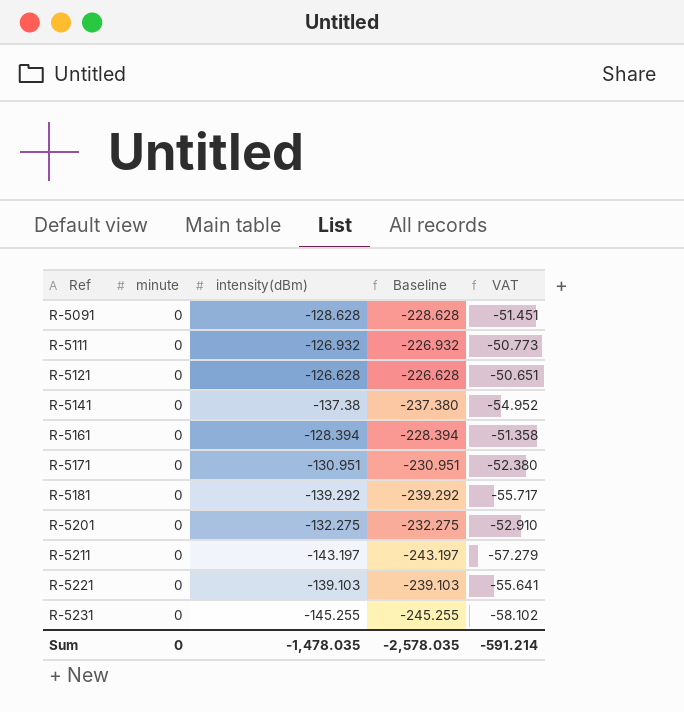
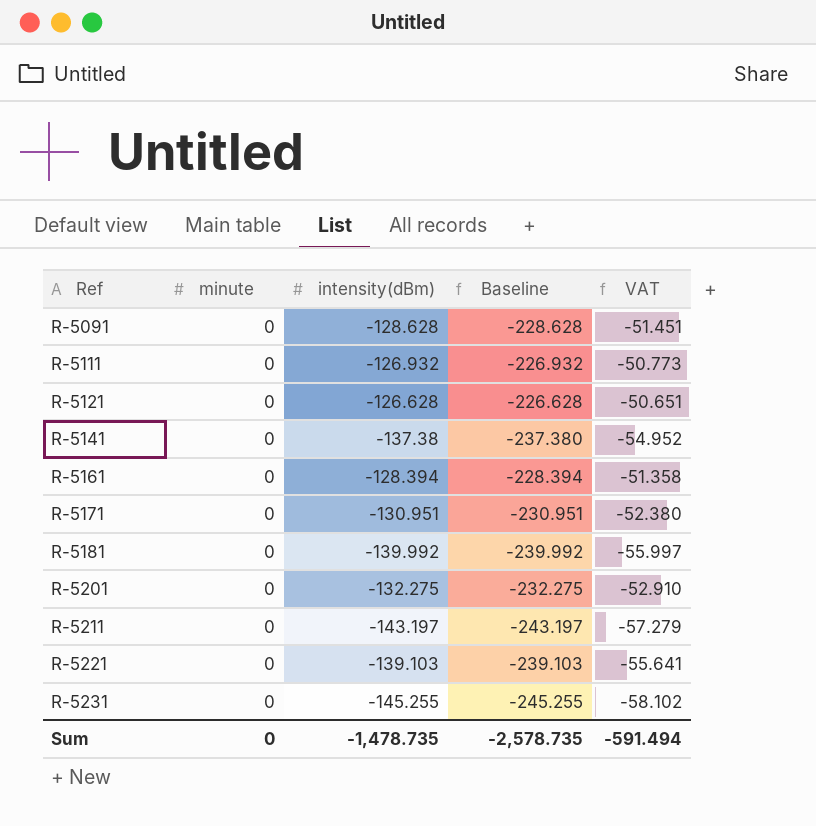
R-5181 | intensity(dBm): -139.292 -> -139.992
R-5181 | Baseline: -239.292 -> -239.992
R-5181 | VAT: -55.717 -> -55.997
Sum | intensity(dBm): -1,478.035 -> -1,478.735
Sum | Baseline: -2,578.035 -> -2,578.735
Sum | VAT: -591.214 -> -591.494

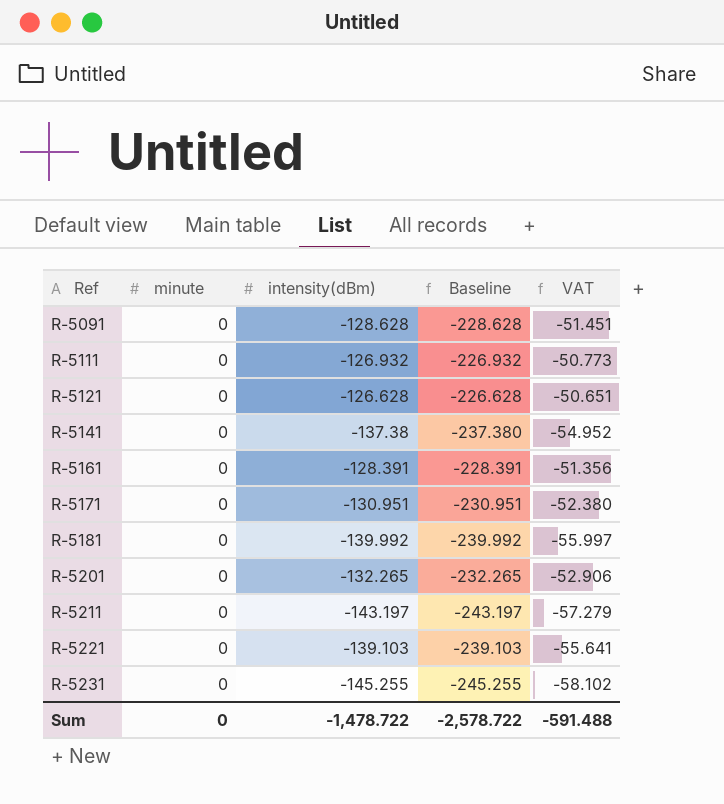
R-5161 | intensity(dBm): -128.394 -> -128.391
R-5161 | Baseline: -228.394 -> -228.391
R-5161 | VAT: -51.358 -> -51.356
R-5201 | intensity(dBm): -132.275 -> -132.265
R-5201 | Baseline: -232.275 -> -232.265
R-5201 | VAT: -52.910 -> -52.906
Sum | intensity(dBm): -1,478.735 -> -1,478.722
Sum | Baseline: -2,578.735 -> -2,578.722
Sum | VAT: -591.494 -> -591.488

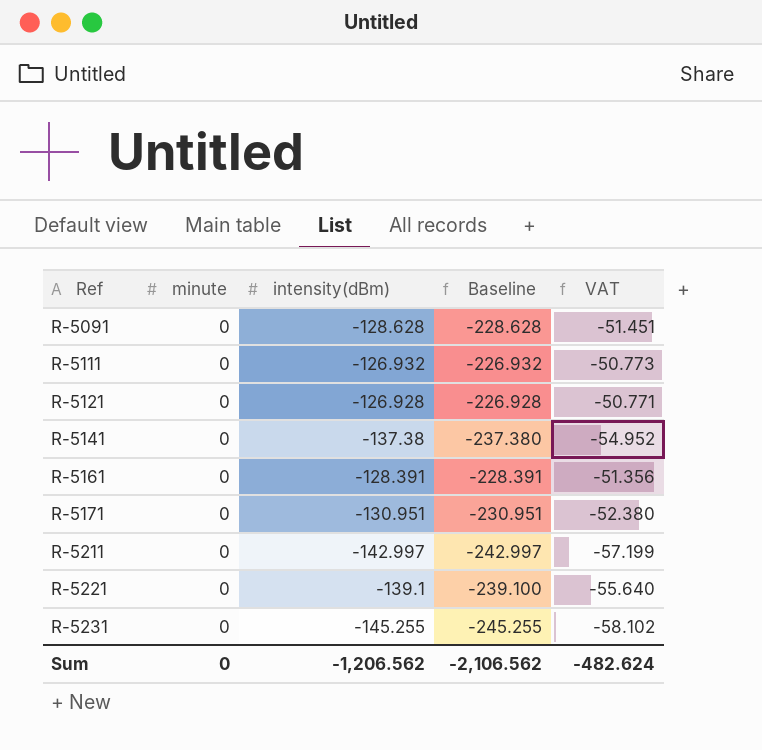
row R-5181: 0 | -139.992 | -239.992 | -55.997 -> none
row R-5201: 0 | -132.265 | -232.265 | -52.906 -> none
R-5121 | intensity(dBm): -126.628 -> -126.928
R-5121 | Baseline: -226.628 -> -226.928
R-5121 | VAT: -50.651 -> -50.771
R-5211 | intensity(dBm): -143.197 -> -142.997
R-5211 | Baseline: -243.197 -> -242.997
R-5211 | VAT: -57.279 -> -57.199
R-5221 | intensity(dBm): -139.103 -> -139.1
R-5221 | Baseline: -239.103 -> -239.100
R-5221 | VAT: -55.641 -> -55.640
Sum | intensity(dBm): -1,478.722 -> -1,206.562
Sum | Baseline: -2,578.722 -> -2,106.562
Sum | VAT: -591.488 -> -482.624

